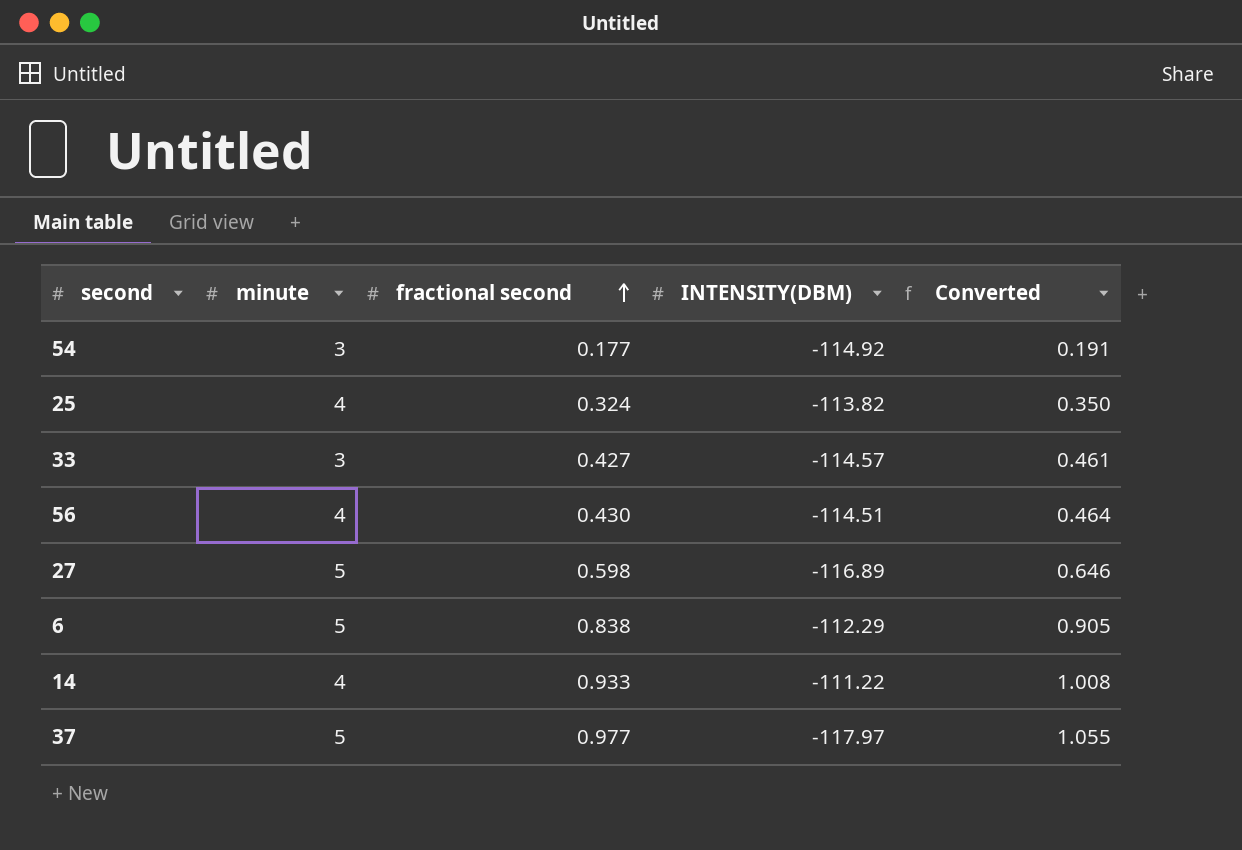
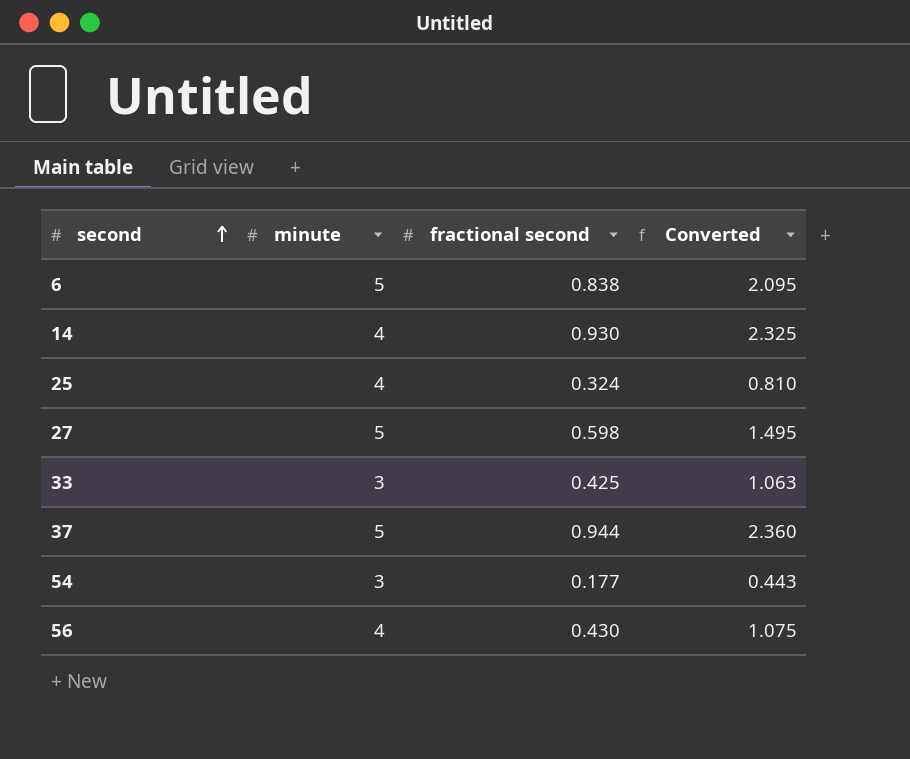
row order: fractional second ascending -> second ascending
column INTENSITY(DBM) | position: 4 -> none
column Converted | formula: [fractional second] * 1.08 -> [fractional second] * 2.5
14 | fractional second: 0.933 -> 0.930
33 | fractional second: 0.427 -> 0.425
37 | fractional second: 0.977 -> 0.944

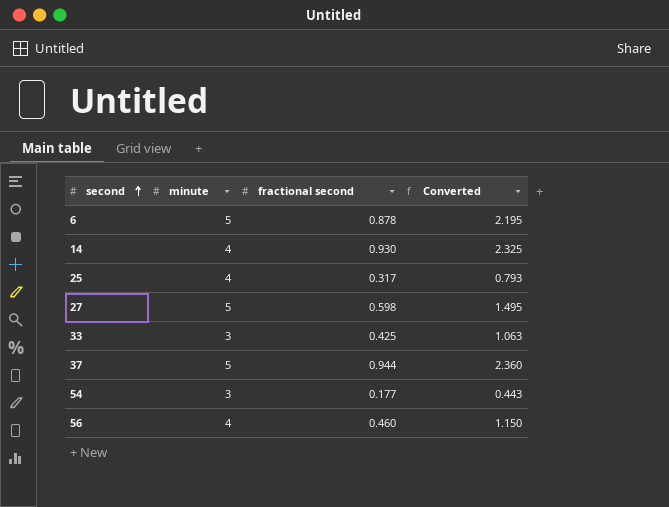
6 | fractional second: 0.838 -> 0.878
6 | Converted: 2.095 -> 2.195
25 | fractional second: 0.324 -> 0.317
25 | Converted: 0.810 -> 0.793
56 | fractional second: 0.430 -> 0.460
56 | Converted: 1.075 -> 1.150

